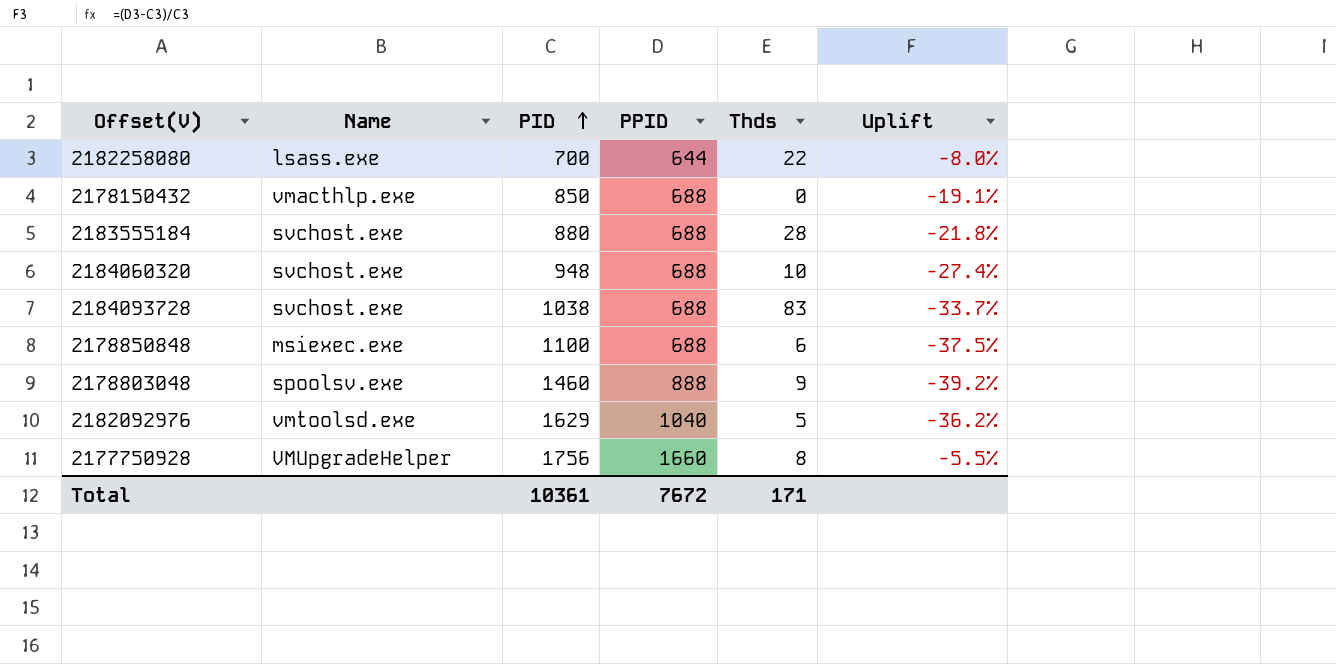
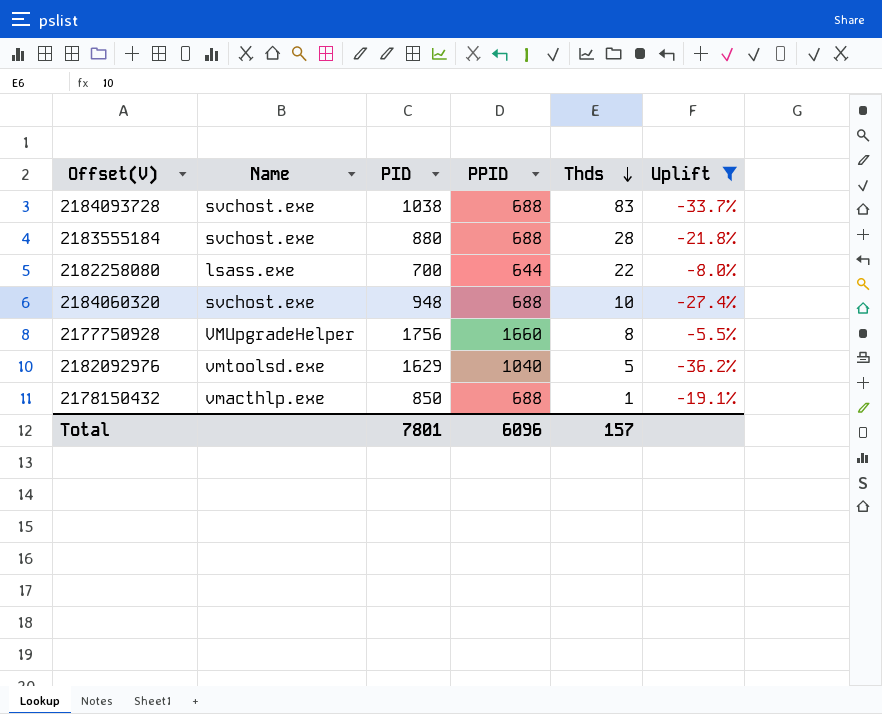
filter: none -> Uplift >= -36.2%
row order: PID ascending -> Thds descending
2178150432 | Thds: 0 -> 1
Total | PID: 10361 -> 7801
Total | PPID: 7672 -> 6096
Total | Thds: 171 -> 157

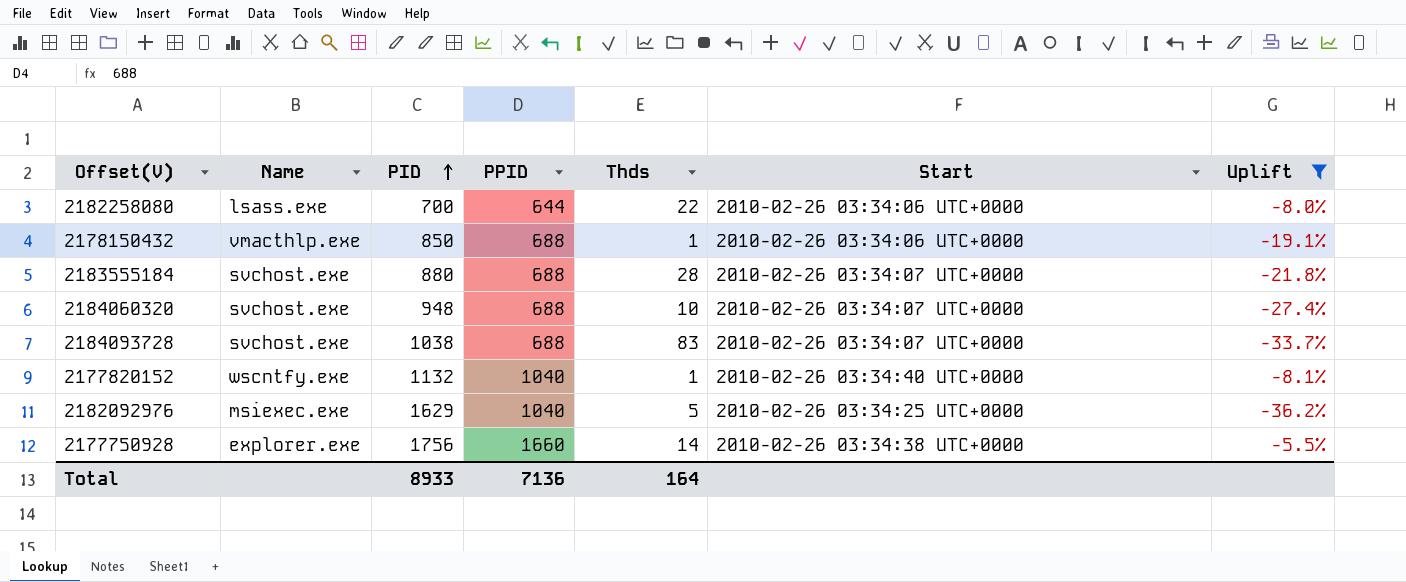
row order: Thds descending -> PID ascending
column Start | position: none -> 6
row 2177820152: none -> wscntfy.exe | 1132 | 1040 | 1 | 2010-02-26 03:34:40 UTC+0000 | -8.1%
2182092976 | Name: vmtoolsd.exe -> msiexec.exe
2177750928 | Name: VMUpgradeHelper -> explorer.exe
2177750928 | Thds: 8 -> 14
Total | PID: 7801 -> 8933
Total | PPID: 6096 -> 7136
Total | Thds: 157 -> 164

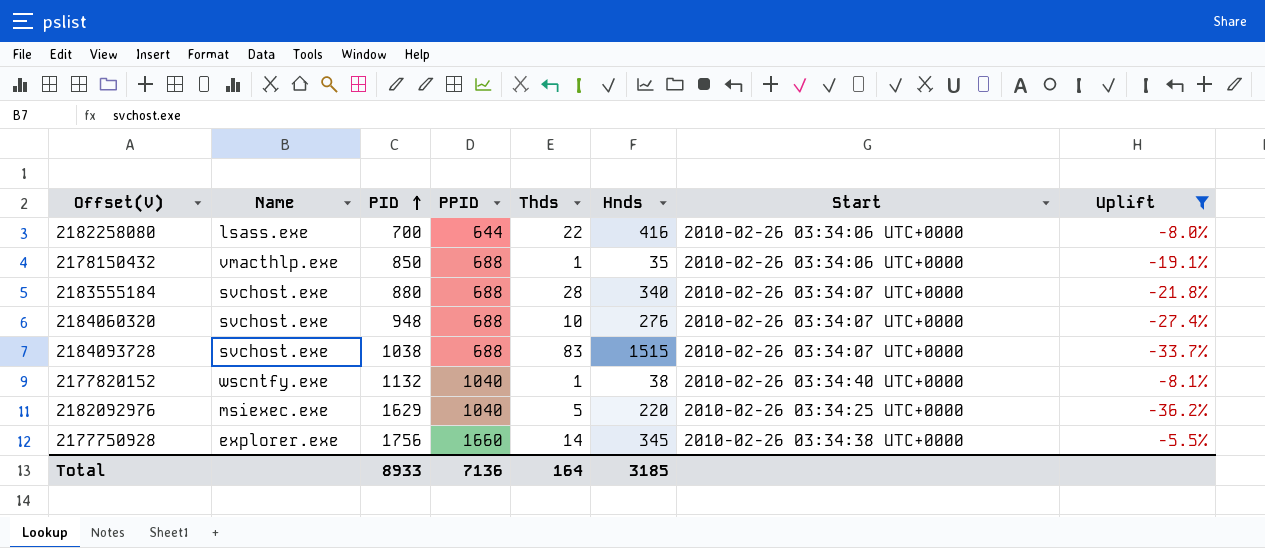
column Hnds | position: none -> 6

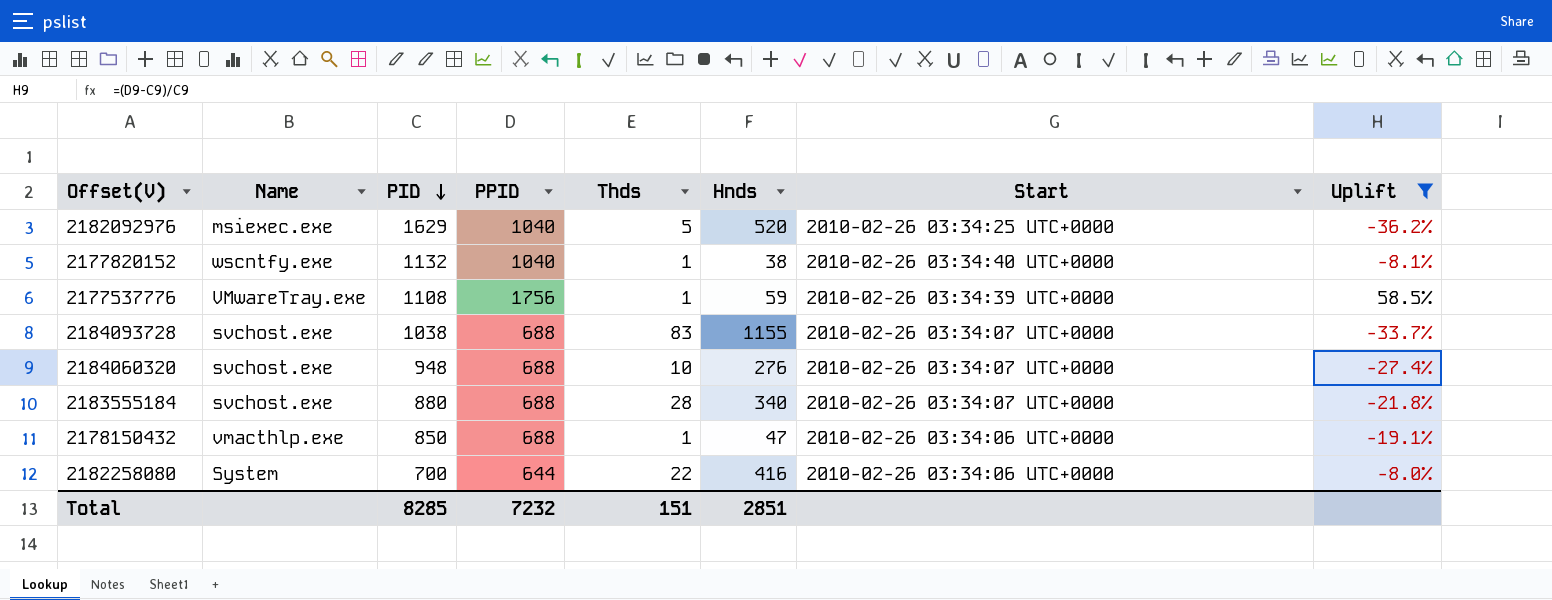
row order: PID ascending -> PID descending
row 2177750928: explorer.exe | 1756 | 1660 | 14 | 345 | 2010-02-26 03:34:38 UTC+0000 | -5.5% -> none
2182092976 | Hnds: 220 -> 520
row 2177537776: none -> VMwareTray.exe | 1108 | 1756 | 1 | 59 | 2010-02-26 03:34:39 UTC+0000 | 58.5%
2184093728 | Hnds: 1515 -> 1155
2178150432 | Hnds: 35 -> 47
2182258080 | Name: lsass.exe -> System
Total | PID: 8933 -> 8285
Total | PPID: 7136 -> 7232
Total | Thds: 164 -> 151
Total | Hnds: 3185 -> 2851

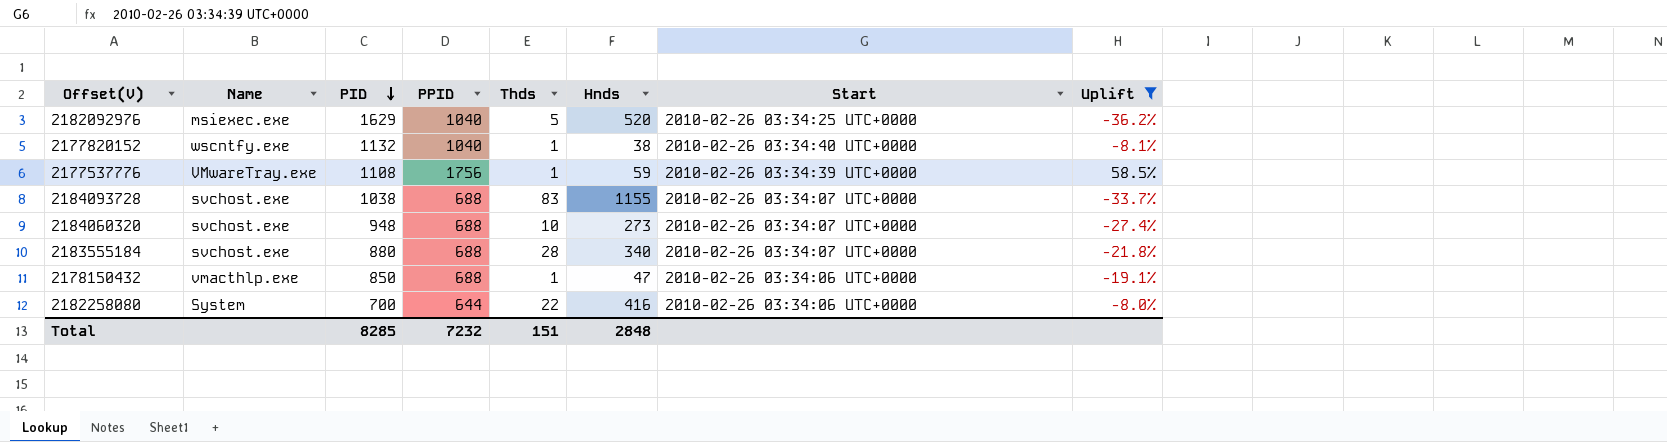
2184060320 | Hnds: 276 -> 273
Total | Hnds: 2851 -> 2848

